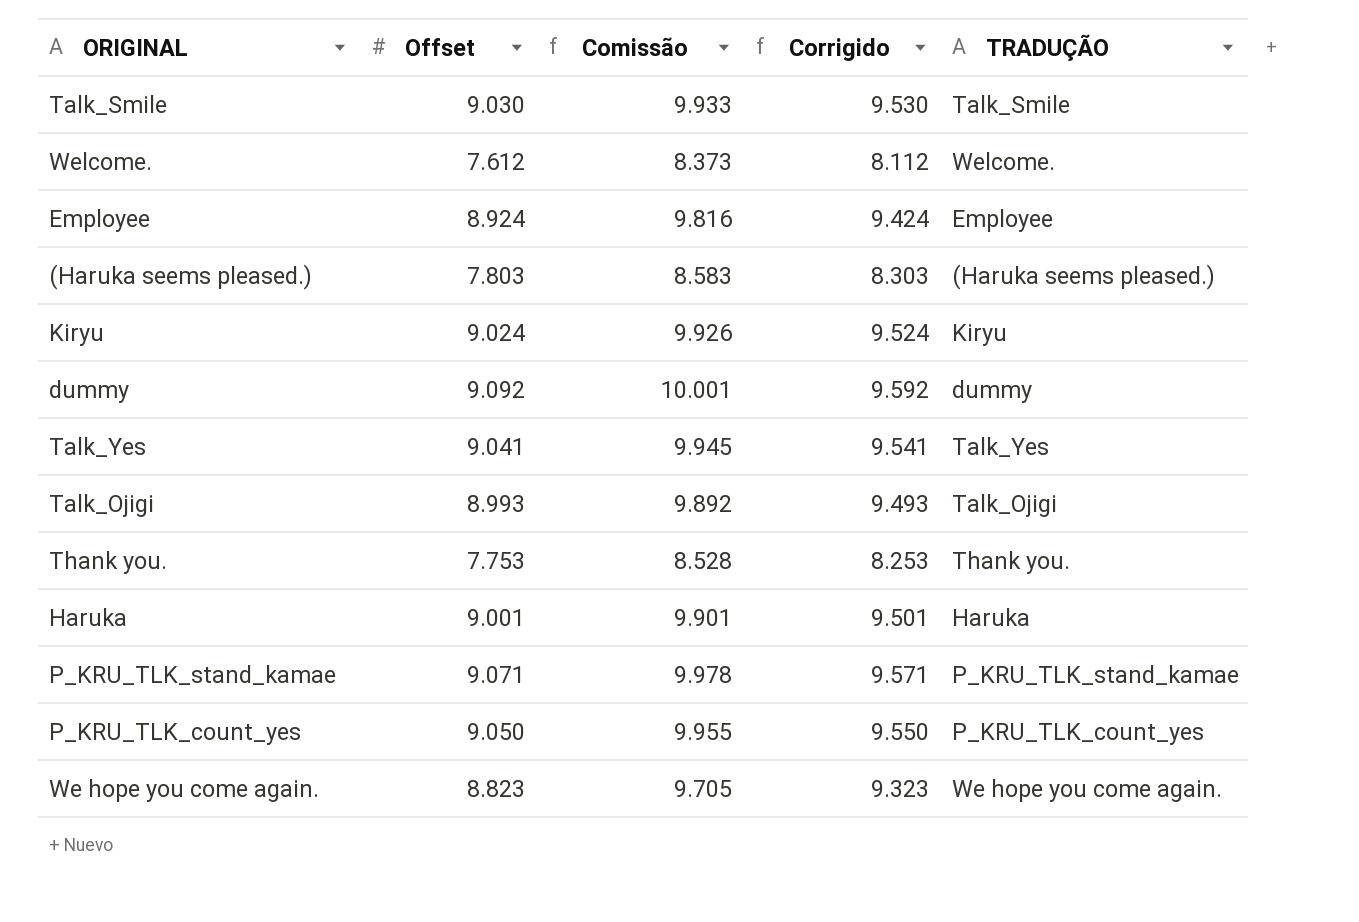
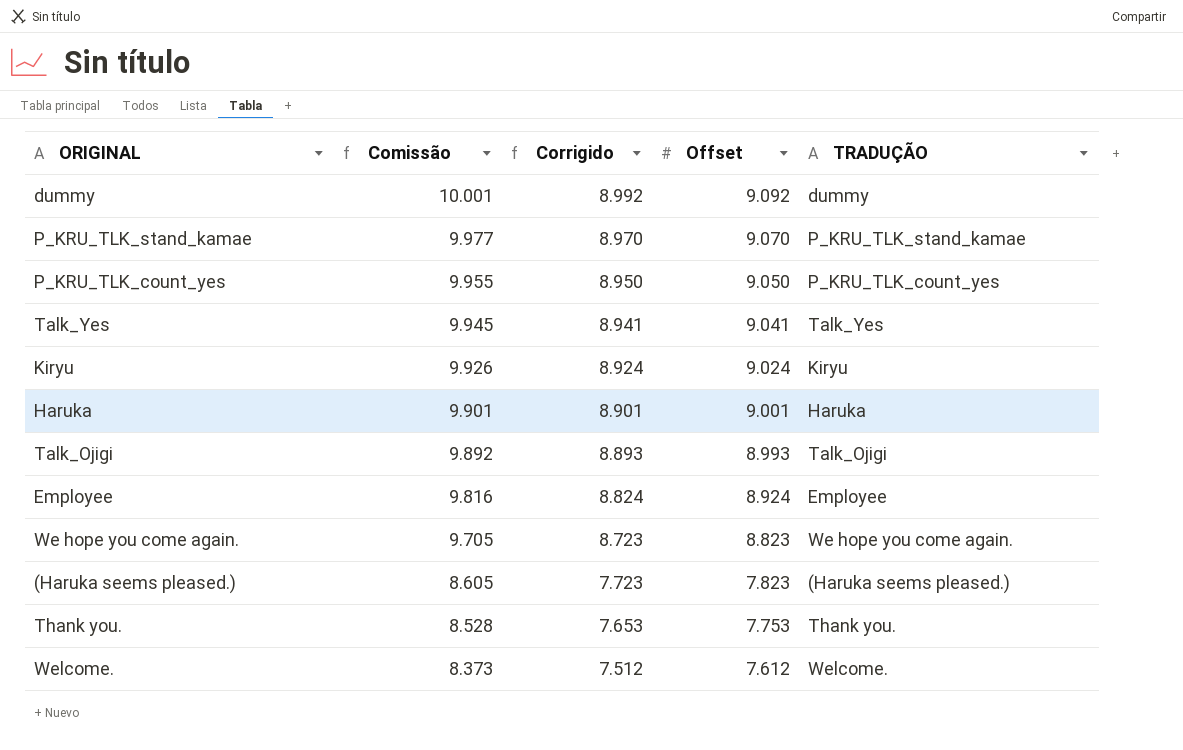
row order: none -> Comissão descending
column Corrigido | formula: [Offset] + 500 -> [Offset] - 100
column Offset | position: 2 -> 4
row Talk_Smile: 9.030 | 9.933 | 9.530 | Talk_Smile -> none
P_KRU_TLK_stand_kamae | Comissão: 9.978 -> 9.977
P_KRU_TLK_stand_kamae | Offset: 9.071 -> 9.070
(Haruka seems pleased.) | Comissão: 8.583 -> 8.605
(Haruka seems pleased.) | Offset: 7.803 -> 7.823

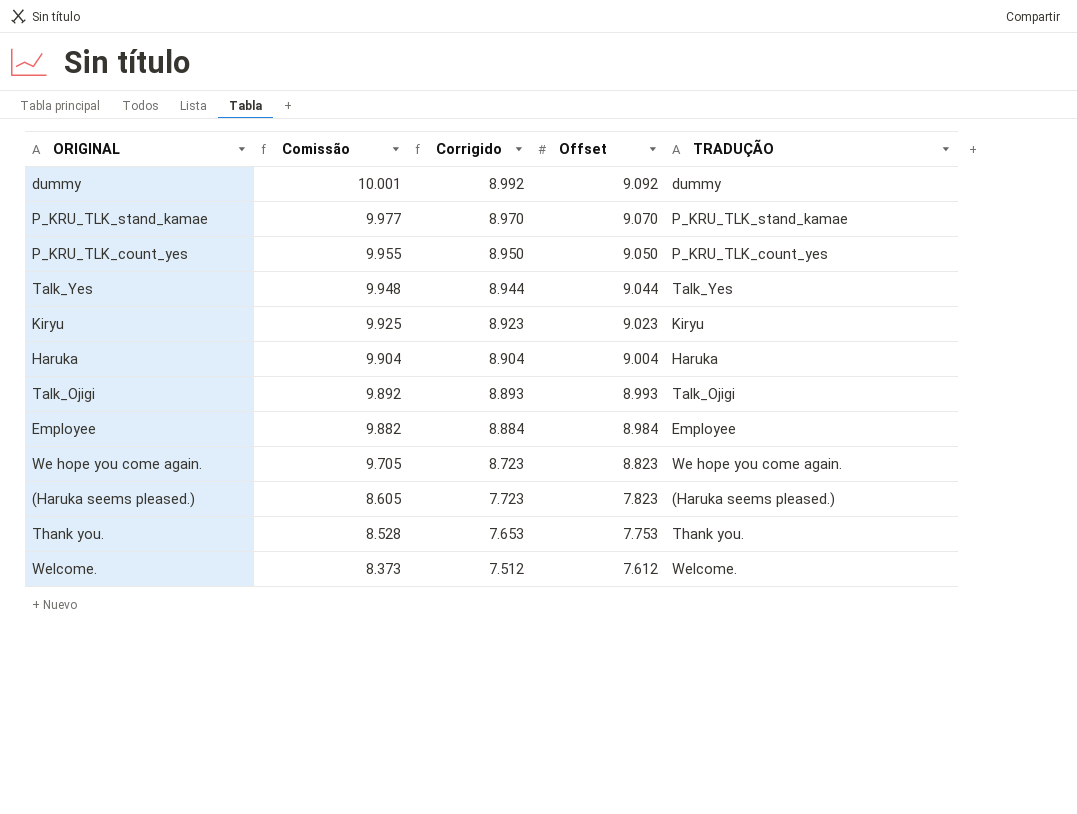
Talk_Yes | Comissão: 9.945 -> 9.948
Talk_Yes | Corrigido: 8.941 -> 8.944
Talk_Yes | Offset: 9.041 -> 9.044
Kiryu | Comissão: 9.926 -> 9.925
Kiryu | Corrigido: 8.924 -> 8.923
Kiryu | Offset: 9.024 -> 9.023
Haruka | Comissão: 9.901 -> 9.904
Haruka | Corrigido: 8.901 -> 8.904
Haruka | Offset: 9.001 -> 9.004
Employee | Comissão: 9.816 -> 9.882
Employee | Corrigido: 8.824 -> 8.884
Employee | Offset: 8.924 -> 8.984

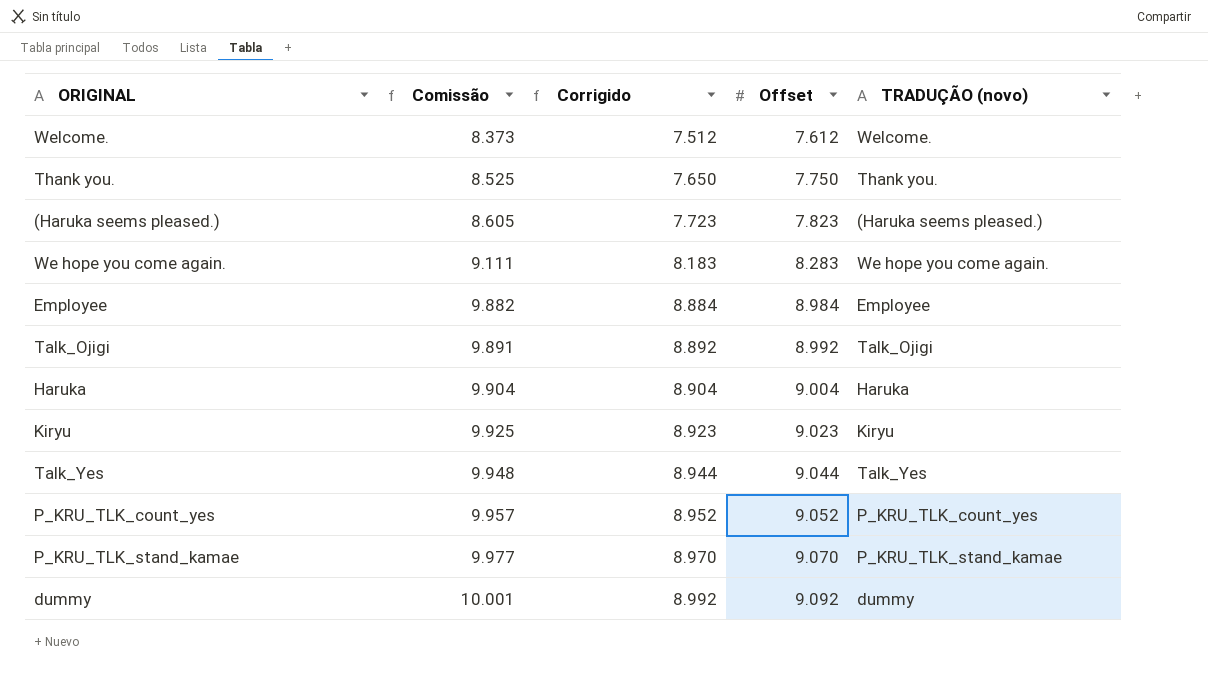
row order: Comissão descending -> Comissão ascending
column name: TRADUÇÃO -> TRADUÇÃO (novo)
Thank you. | Comissão: 8.528 -> 8.525
Thank you. | Corrigido: 7.653 -> 7.650
Thank you. | Offset: 7.753 -> 7.750
We hope you come again. | Comissão: 9.705 -> 9.111
We hope you come again. | Corrigido: 8.723 -> 8.183
We hope you come again. | Offset: 8.823 -> 8.283
Talk_Ojigi | Comissão: 9.892 -> 9.891
Talk_Ojigi | Corrigido: 8.893 -> 8.892
Talk_Ojigi | Offset: 8.993 -> 8.992
P_KRU_TLK_count_yes | Comissão: 9.955 -> 9.957
P_KRU_TLK_count_yes | Corrigido: 8.950 -> 8.952
P_KRU_TLK_count_yes | Offset: 9.050 -> 9.052

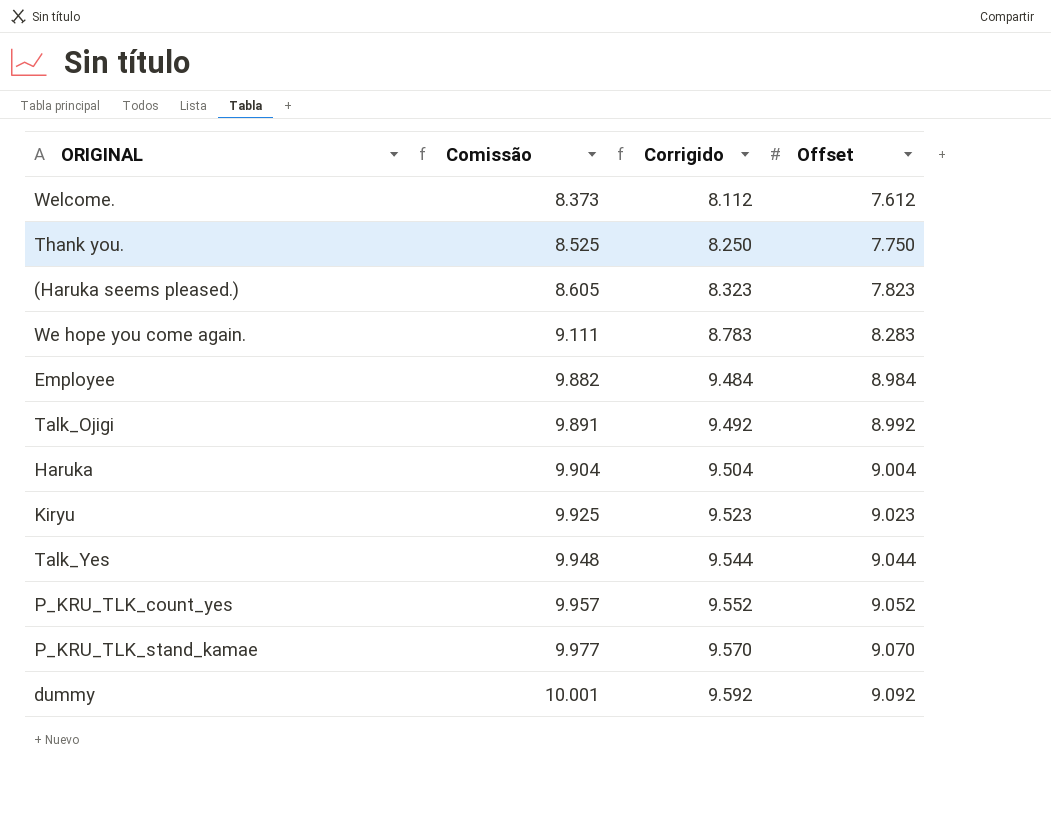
column TRADUÇÃO (novo) | position: 5 -> none
column Corrigido | formula: [Offset] - 100 -> [Offset] + 500

